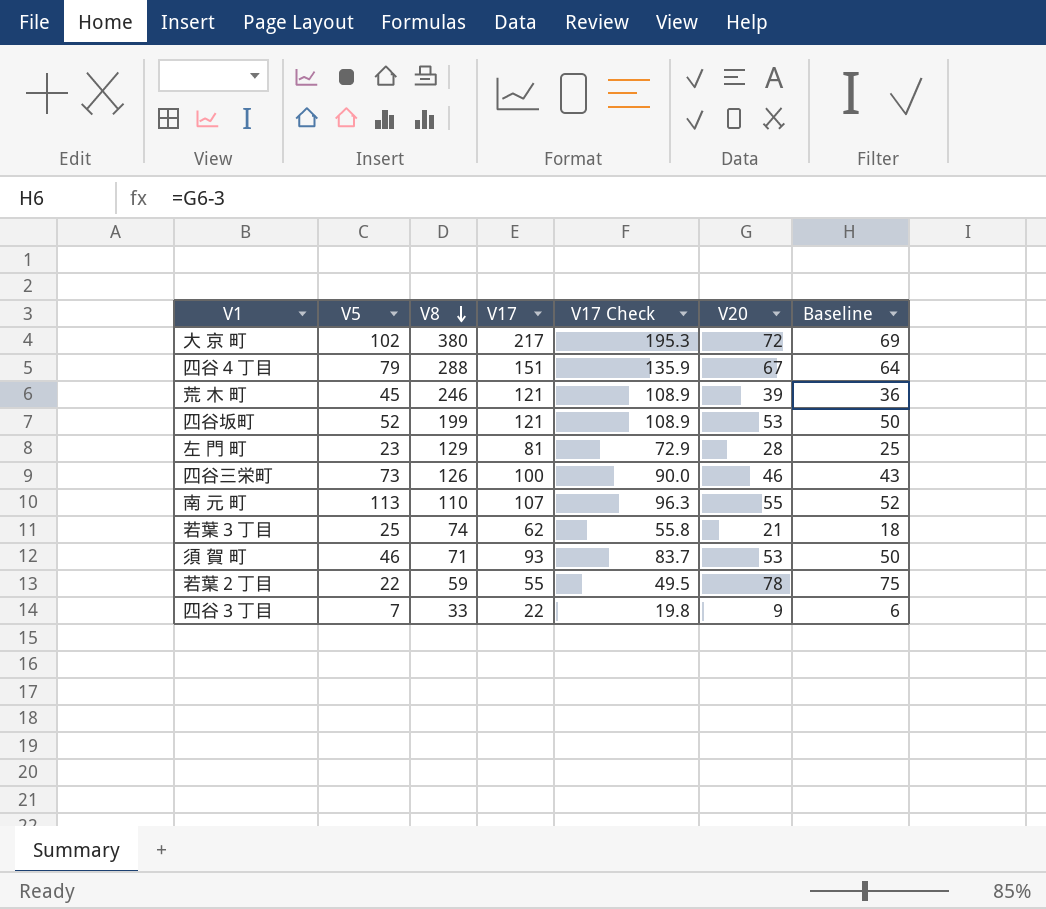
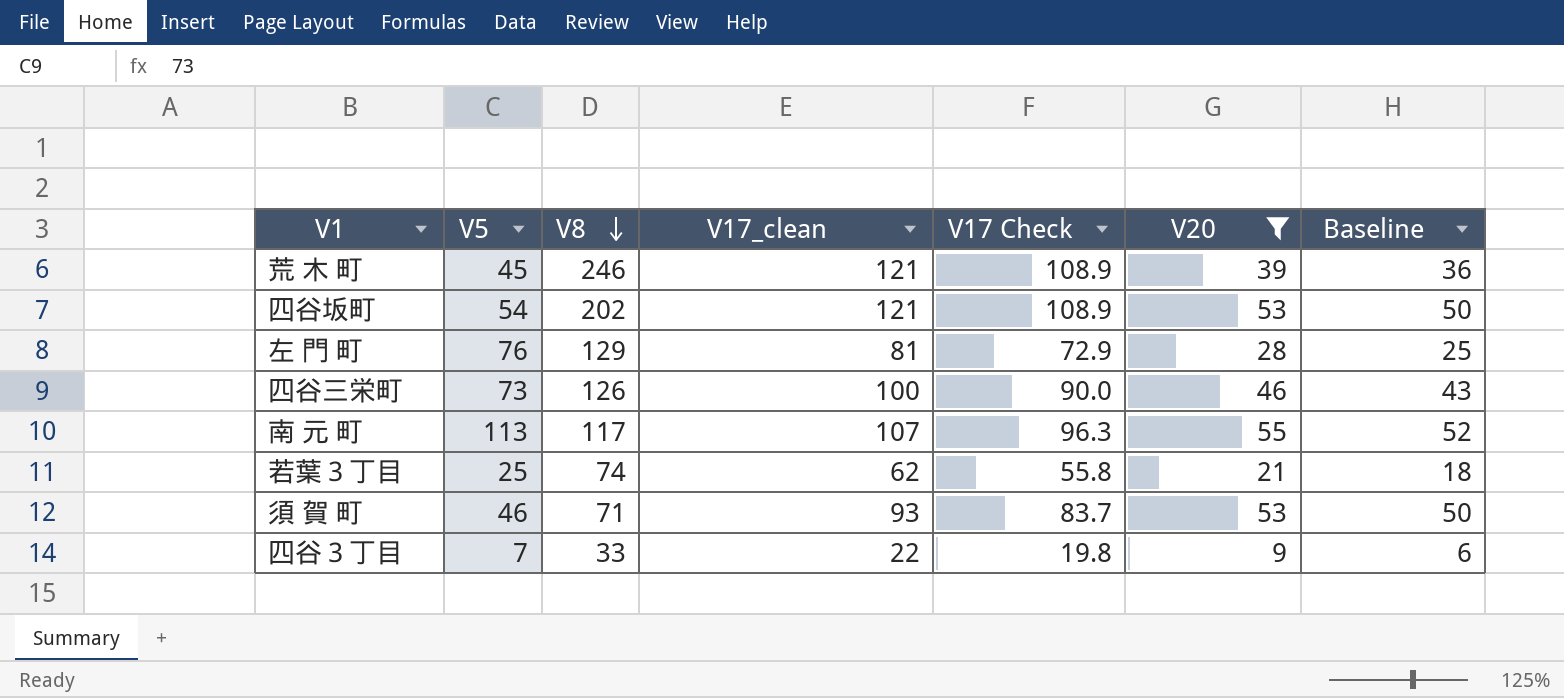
filter: none -> V20 <= 55
column name: V17 -> V17_clean
四谷坂町 | V5: 52 -> 54
四谷坂町 | V8: 199 -> 202
左 門 町 | V5: 23 -> 76
南 元 町 | V8: 110 -> 117

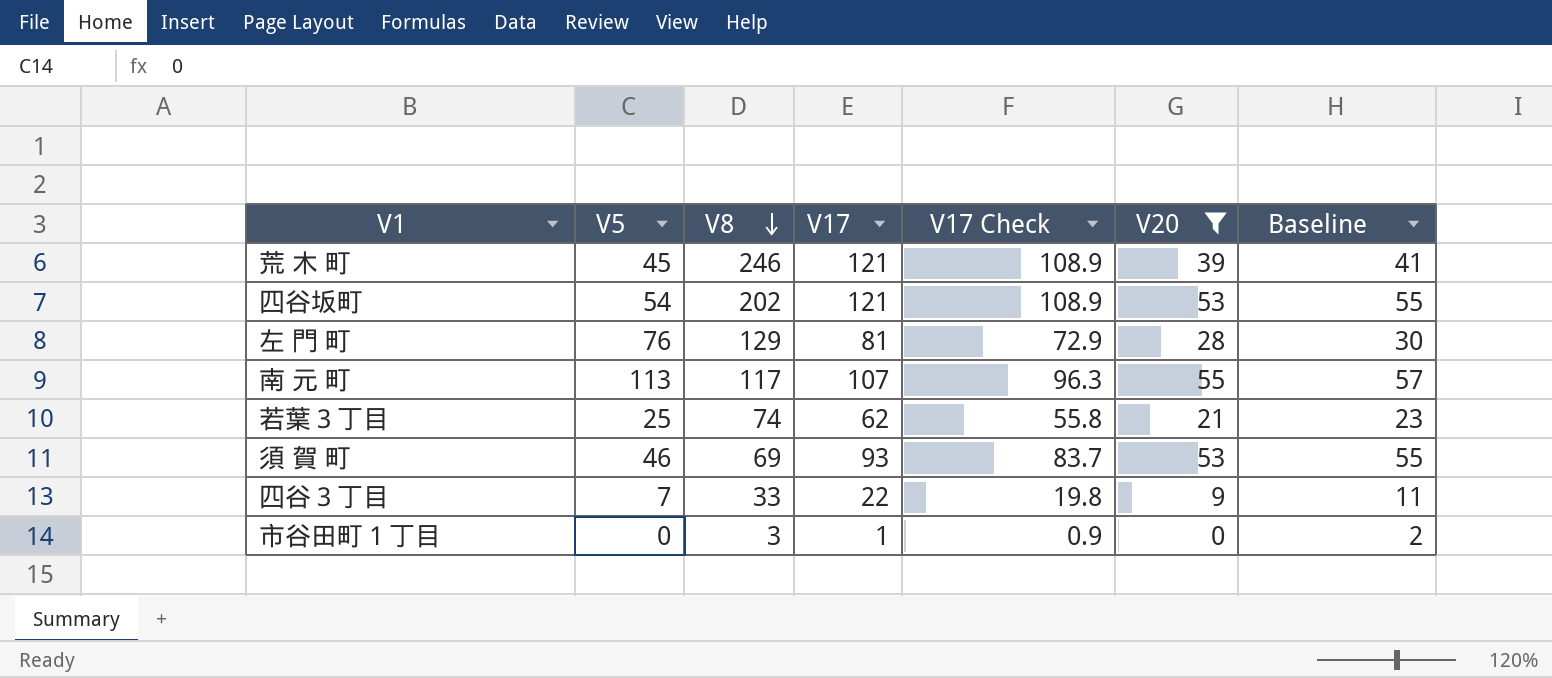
column name: V17_clean -> V17
column Baseline | formula: [V20] - 3 -> [V20] + 2
row 四谷三栄町: 73 | 126 | 100 | 90.0 | 46 | 43 -> none
須 賀 町 | V8: 71 -> 69
row 市谷田町１丁目: none -> 0 | 3 | 1 | 0.9 | 0 | 2

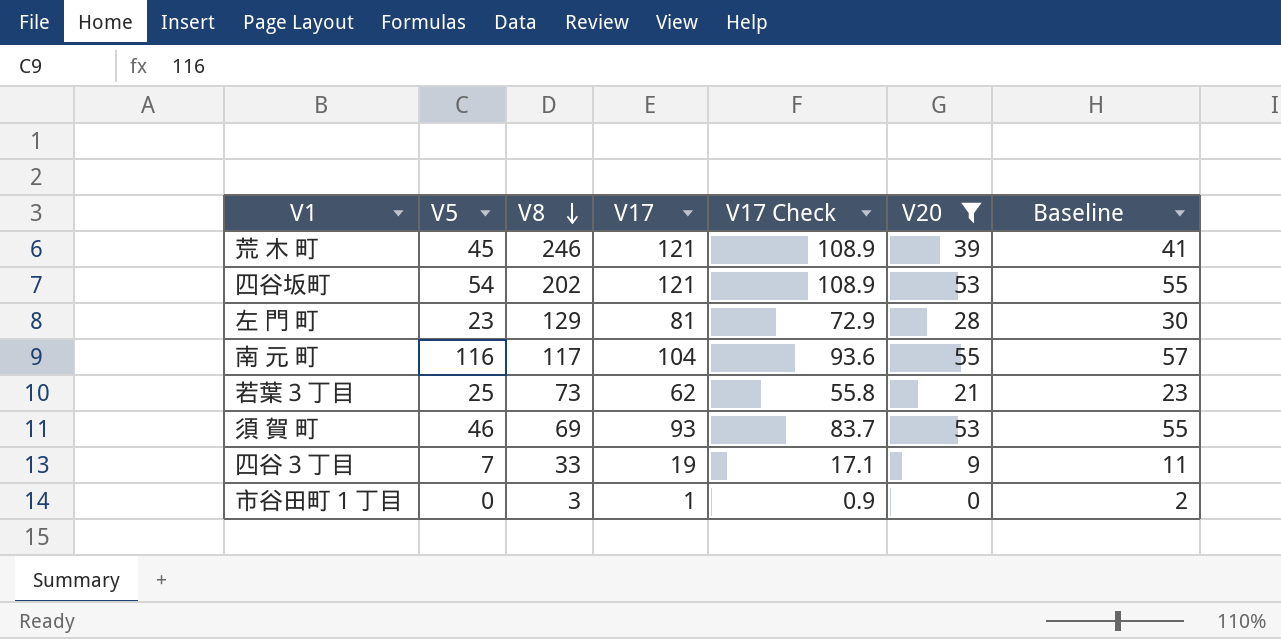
左 門 町 | V5: 76 -> 23
南 元 町 | V5: 113 -> 116
南 元 町 | V17: 107 -> 104
南 元 町 | V17 Check: 96.3 -> 93.6
若葉３丁目 | V8: 74 -> 73
四谷３丁目 | V17: 22 -> 19
四谷３丁目 | V17 Check: 19.8 -> 17.1

